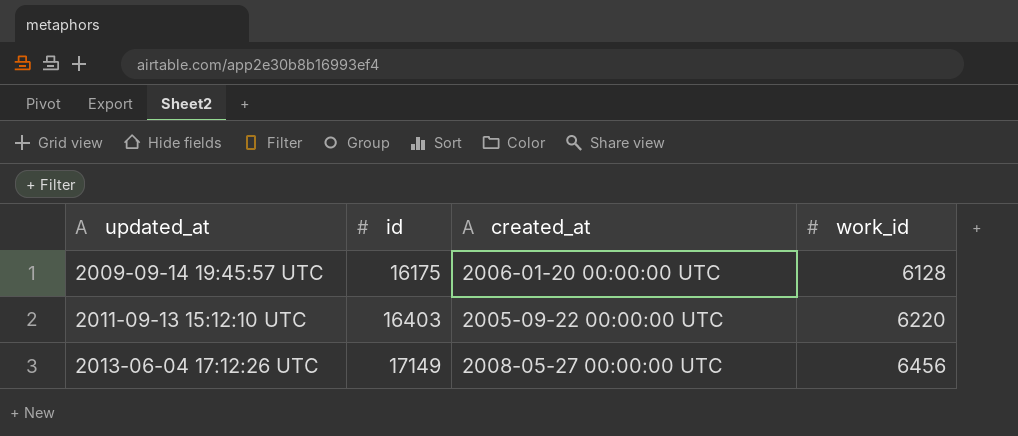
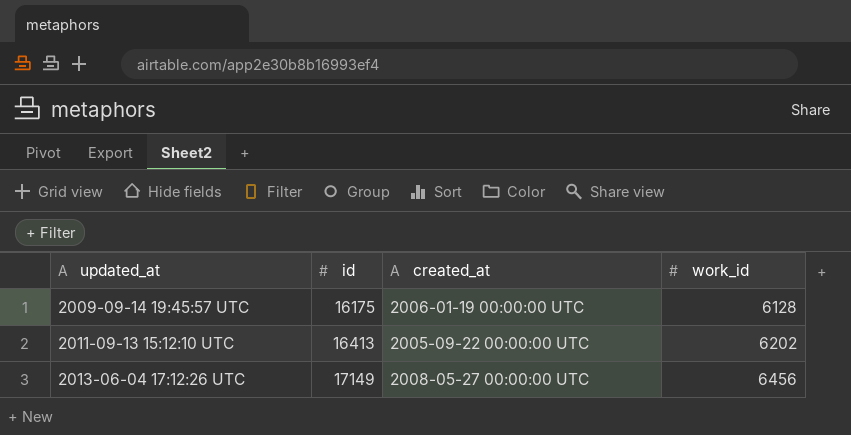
2009-09-14 19:45:57 UTC | created_at: 2006-01-20 00:00:00 UTC -> 2006-01-19 00:00:00 UTC
2011-09-13 15:12:10 UTC | id: 16403 -> 16413
2011-09-13 15:12:10 UTC | work_id: 6220 -> 6202

